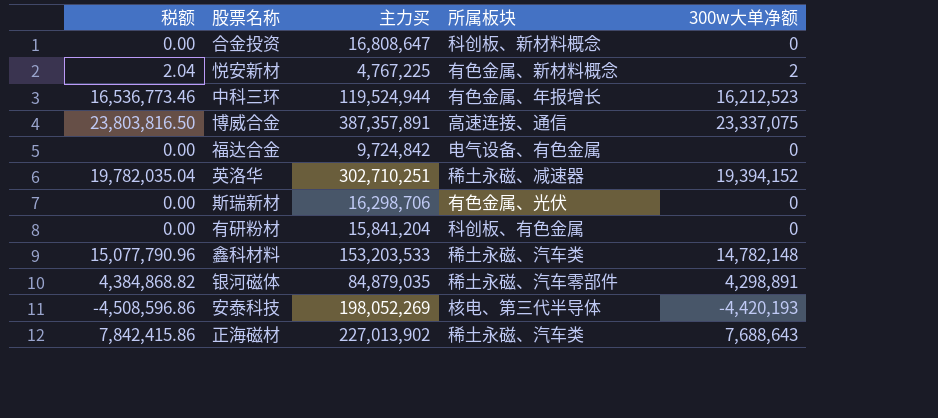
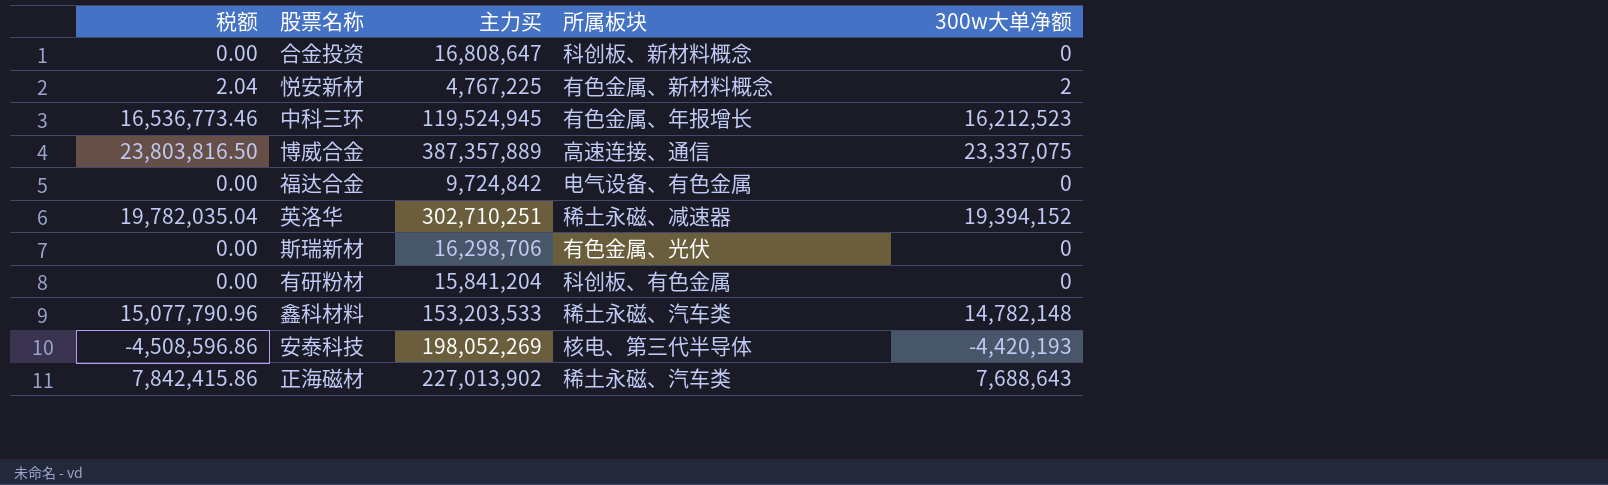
row 银河磁体: 4,384,868.82 | 84,879,035 | 稀土永磁、汽车零部件 | 4,298,891 -> none
中科三环 | 主力买: 119,524,944 -> 119,524,945
博威合金 | 主力买: 387,357,891 -> 387,357,889

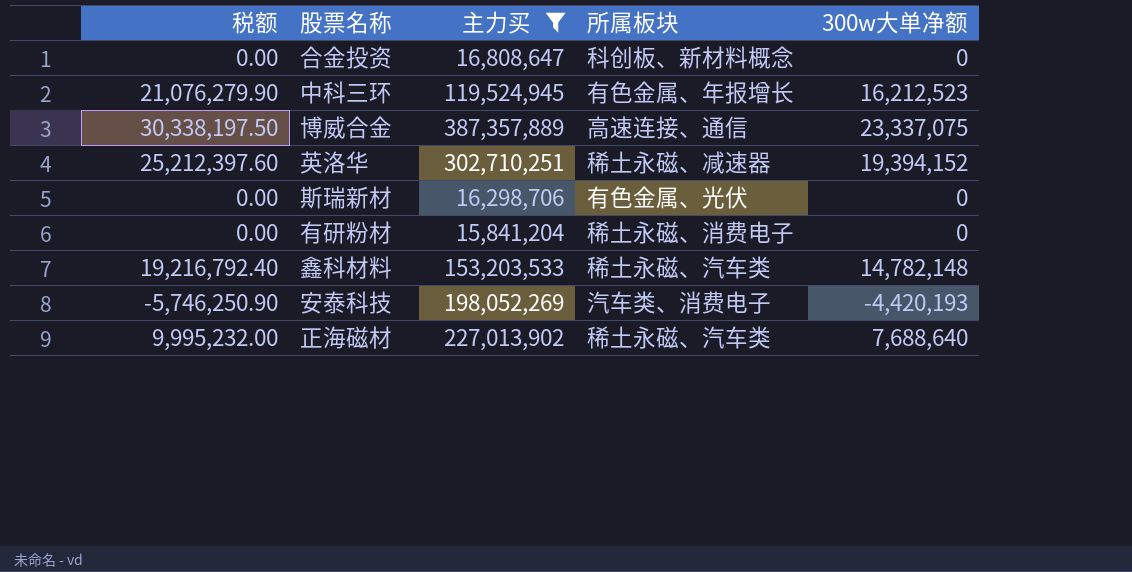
filter: none -> 主力买 >= 15,841,204
column 税额 | formula: [300w大单净额] * 1.02 -> [300w大单净额] * 1.3
有研粉材 | 所属板块: 科创板、有色金属 -> 稀土永磁、消费电子
安泰科技 | 所属板块: 核电、第三代半导体 -> 汽车类、消费电子
正海磁材 | 300w大单净额: 7,688,643 -> 7,688,640

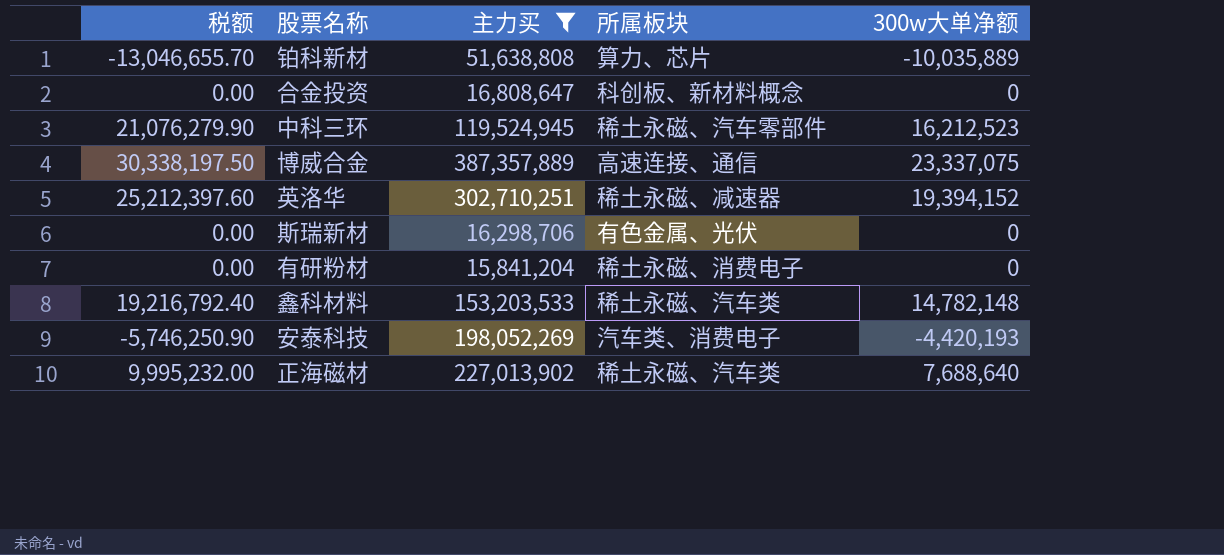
row 铂科新材: none -> -13,046,655.70 | 51,638,808 | 算力、芯片 | -10,035,889
中科三环 | 所属板块: 有色金属、年报增长 -> 稀土永磁、汽车零部件

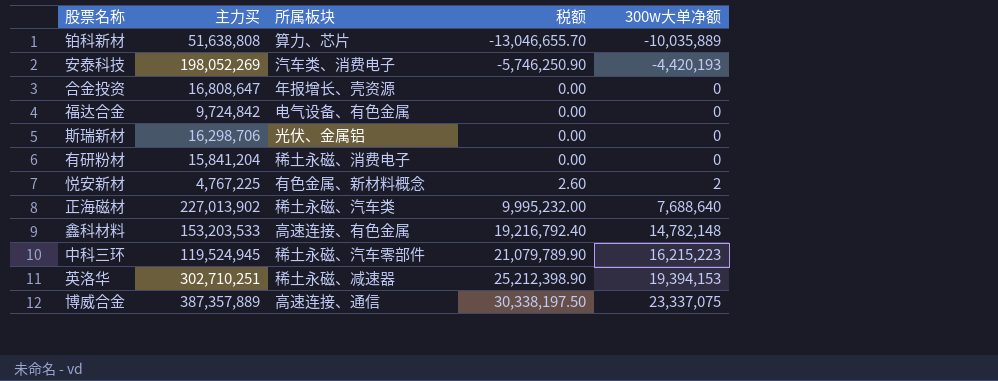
filter: 主力买 >= 15,841,204 -> none
row order: none -> 税额 ascending
column 税额 | position: 1 -> 4
合金投资 | 所属板块: 科创板、新材料概念 -> 年报增长、壳资源
斯瑞新材 | 所属板块: 有色金属、光伏 -> 光伏、金属铝
鑫科材料 | 所属板块: 稀土永磁、汽车类 -> 高速连接、有色金属
中科三环 | 税额: 21,076,279.90 -> 21,079,789.90
中科三环 | 300w大单净额: 16,212,523 -> 16,215,223
英洛华 | 税额: 25,212,397.60 -> 25,212,398.90
英洛华 | 300w大单净额: 19,394,152 -> 19,394,153

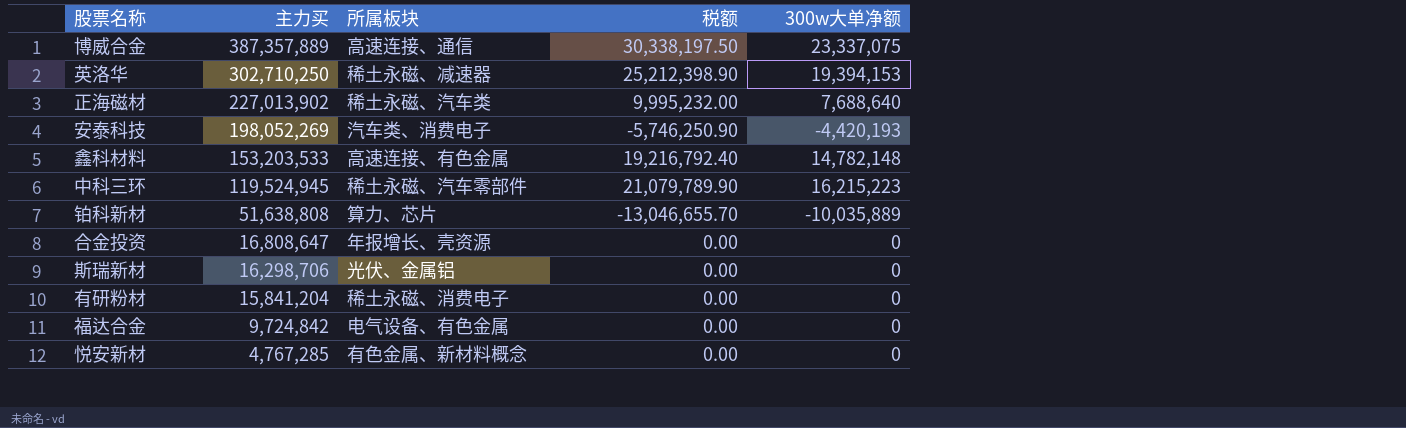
row order: 税额 ascending -> 主力买 descending
英洛华 | 主力买: 302,710,251 -> 302,710,250
悦安新材 | 主力买: 4,767,225 -> 4,767,285
悦安新材 | 税额: 2.60 -> 0.00
悦安新材 | 300w大单净额: 2 -> 0

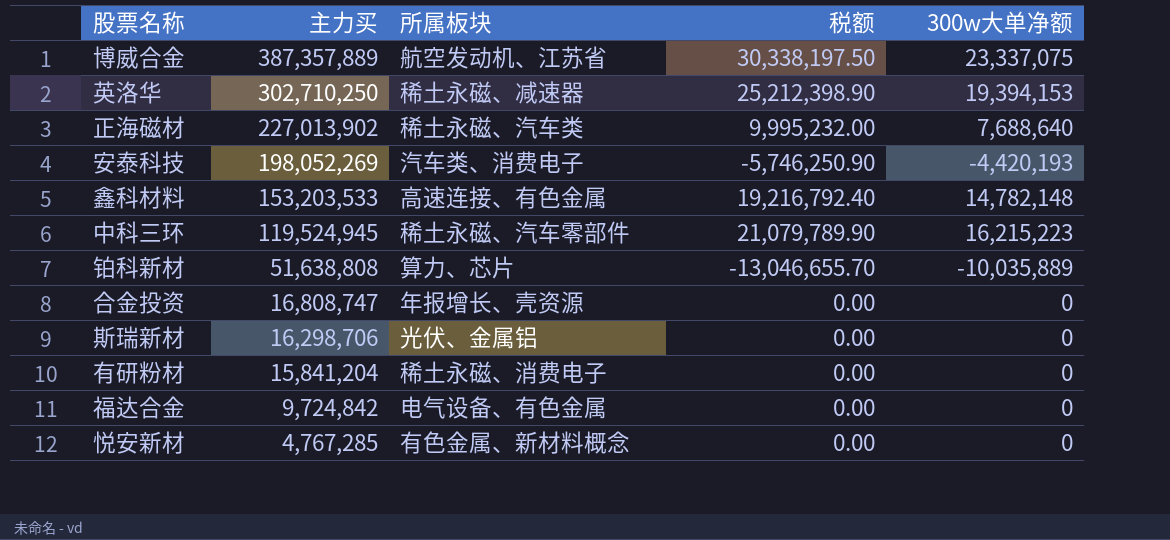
博威合金 | 所属板块: 高速连接、通信 -> 航空发动机、江苏省
合金投资 | 主力买: 16,808,647 -> 16,808,747

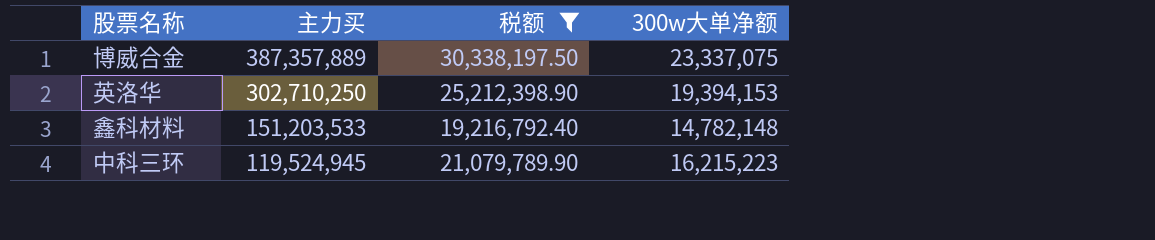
filter: none -> 税额 >= 19,216,792.40
column 所属板块 | position: 3 -> none
鑫科材料 | 主力买: 153,203,533 -> 151,203,533

